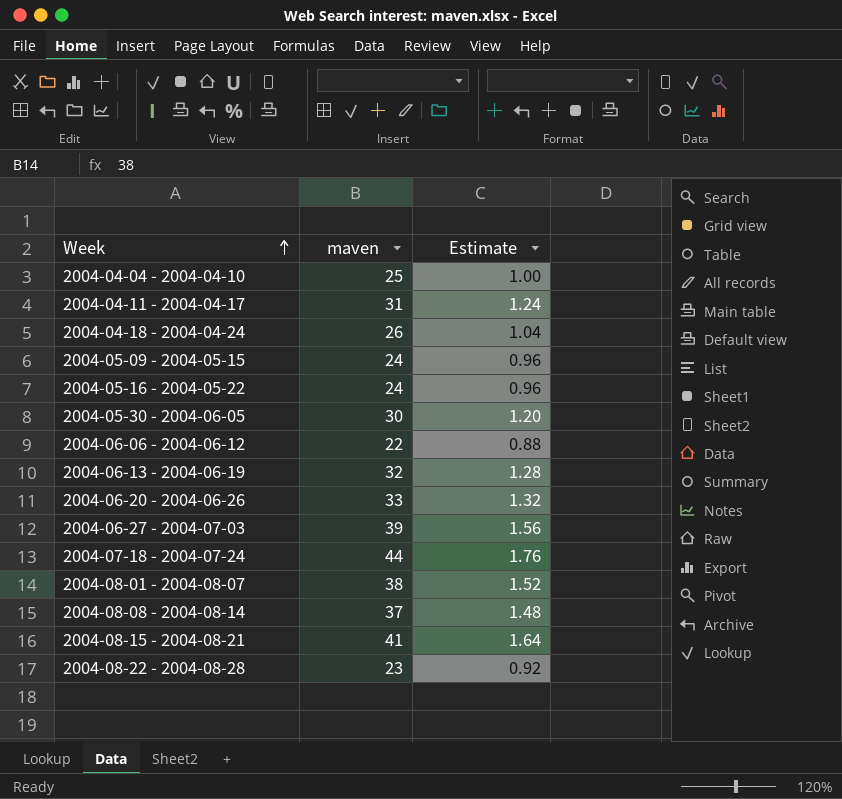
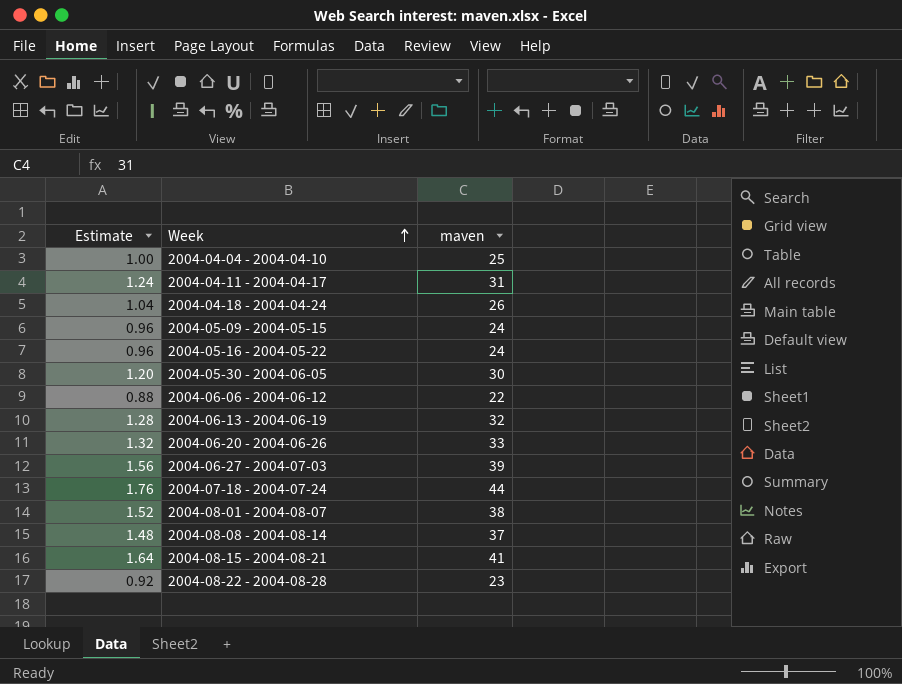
column Estimate | position: 3 -> 1

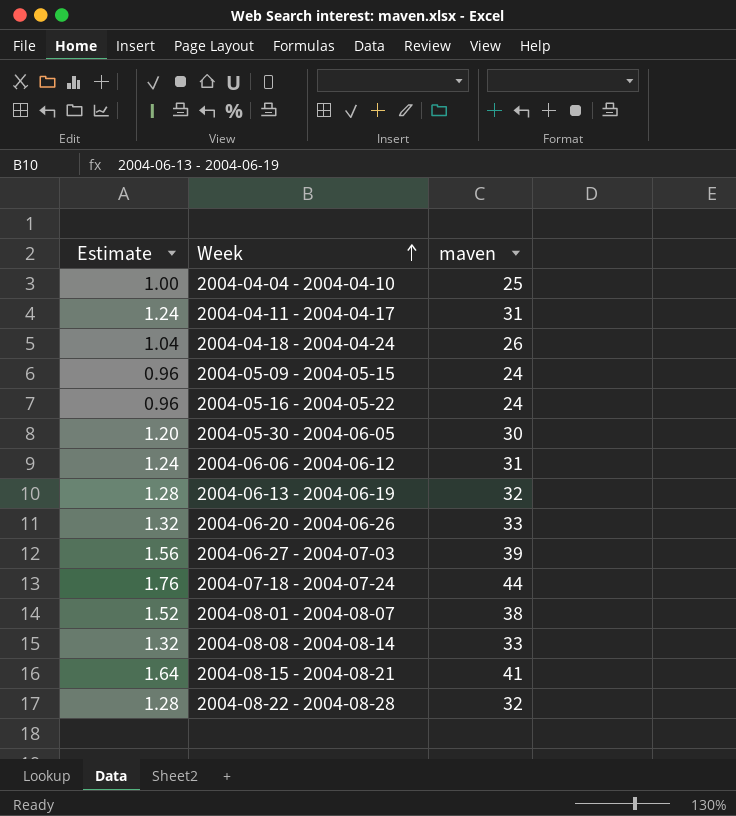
2004-06-06 - 2004-06-12 | Estimate: 0.88 -> 1.24
2004-06-06 - 2004-06-12 | maven: 22 -> 31
2004-08-08 - 2004-08-14 | Estimate: 1.48 -> 1.32
2004-08-08 - 2004-08-14 | maven: 37 -> 33
2004-08-22 - 2004-08-28 | Estimate: 0.92 -> 1.28
2004-08-22 - 2004-08-28 | maven: 23 -> 32

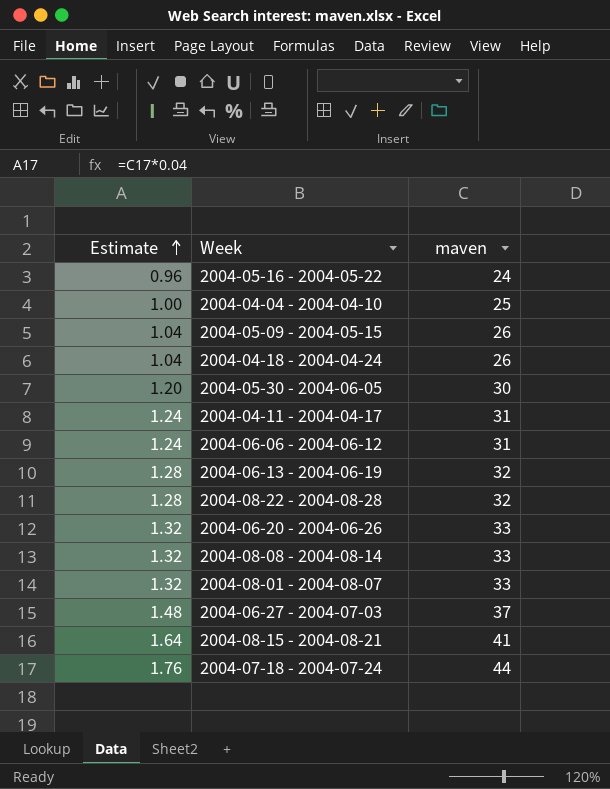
row order: Week ascending -> Estimate ascending
2004-05-09 - 2004-05-15 | Estimate: 0.96 -> 1.04
2004-05-09 - 2004-05-15 | maven: 24 -> 26
2004-08-01 - 2004-08-07 | Estimate: 1.52 -> 1.32
2004-08-01 - 2004-08-07 | maven: 38 -> 33
2004-06-27 - 2004-07-03 | Estimate: 1.56 -> 1.48
2004-06-27 - 2004-07-03 | maven: 39 -> 37

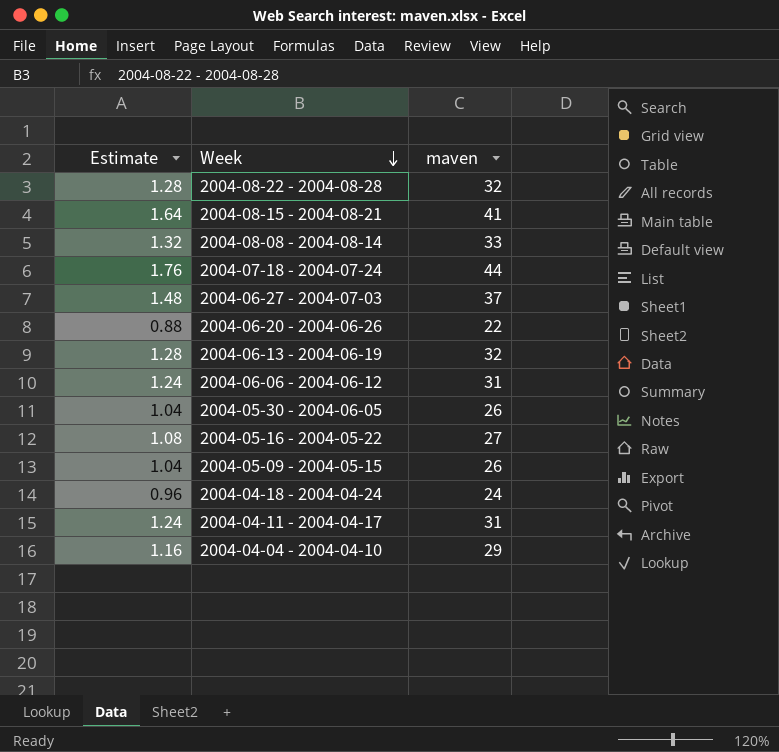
row order: Estimate ascending -> Week descending
row 2004-08-01 - 2004-08-07: 1.32 | 33 -> none
2004-06-20 - 2004-06-26 | Estimate: 1.32 -> 0.88
2004-06-20 - 2004-06-26 | maven: 33 -> 22
2004-05-30 - 2004-06-05 | Estimate: 1.20 -> 1.04
2004-05-30 - 2004-06-05 | maven: 30 -> 26
2004-05-16 - 2004-05-22 | Estimate: 0.96 -> 1.08
2004-05-16 - 2004-05-22 | maven: 24 -> 27
2004-04-18 - 2004-04-24 | Estimate: 1.04 -> 0.96
2004-04-18 - 2004-04-24 | maven: 26 -> 24
2004-04-04 - 2004-04-10 | Estimate: 1.00 -> 1.16
2004-04-04 - 2004-04-10 | maven: 25 -> 29

